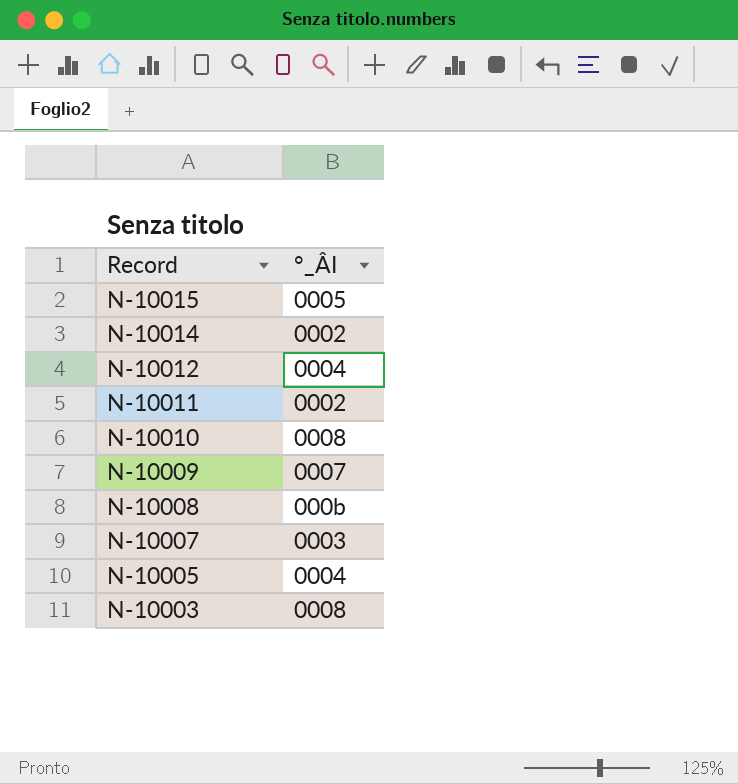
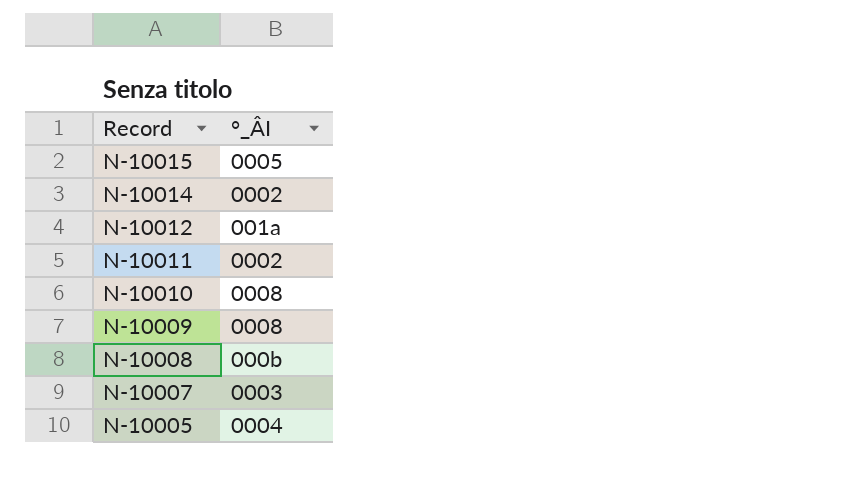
row N-10003: 0008 -> none
N-10012 | °_ÂI: 0004 -> 001a
N-10009 | °_ÂI: 0007 -> 0008

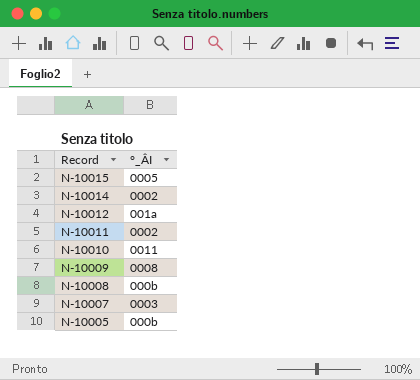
N-10010 | °_ÂI: 0008 -> 0011
N-10005 | °_ÂI: 0004 -> 000b

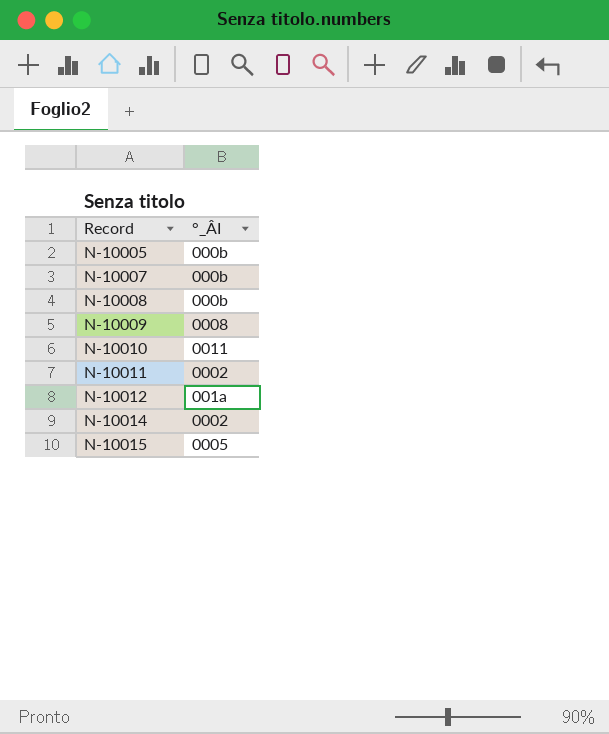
row order: Record descending -> Record ascending
N-10007 | °_ÂI: 0003 -> 000b

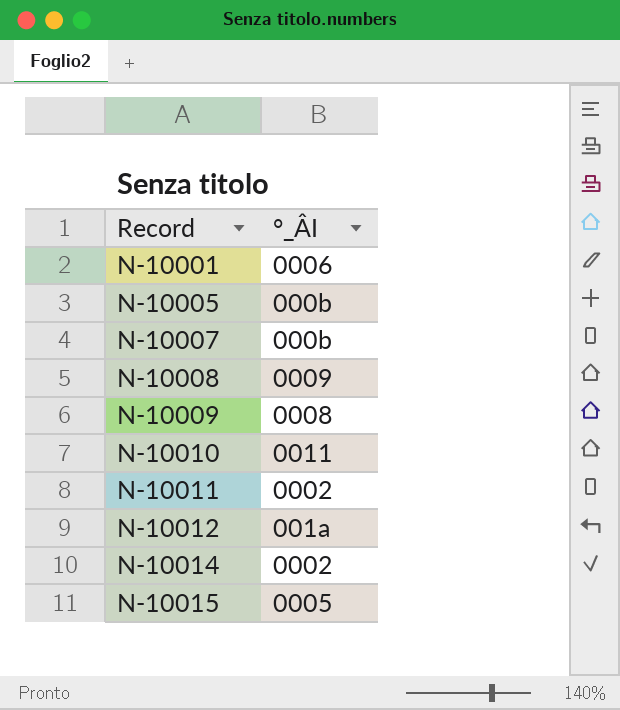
row N-10001: none -> 0006
N-10008 | °_ÂI: 000b -> 0009

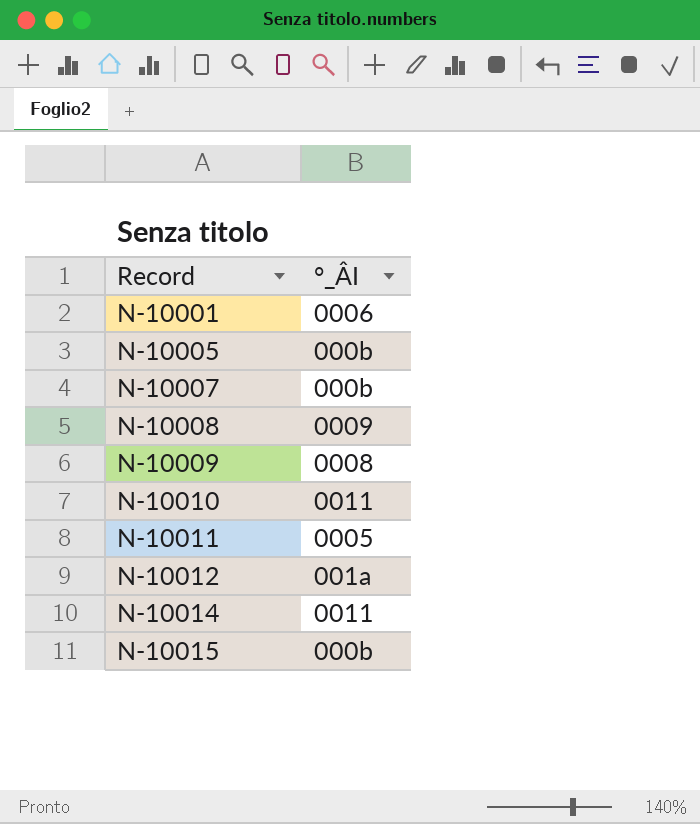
N-10011 | °_ÂI: 0002 -> 0005
N-10014 | °_ÂI: 0002 -> 0011
N-10015 | °_ÂI: 0005 -> 000b

